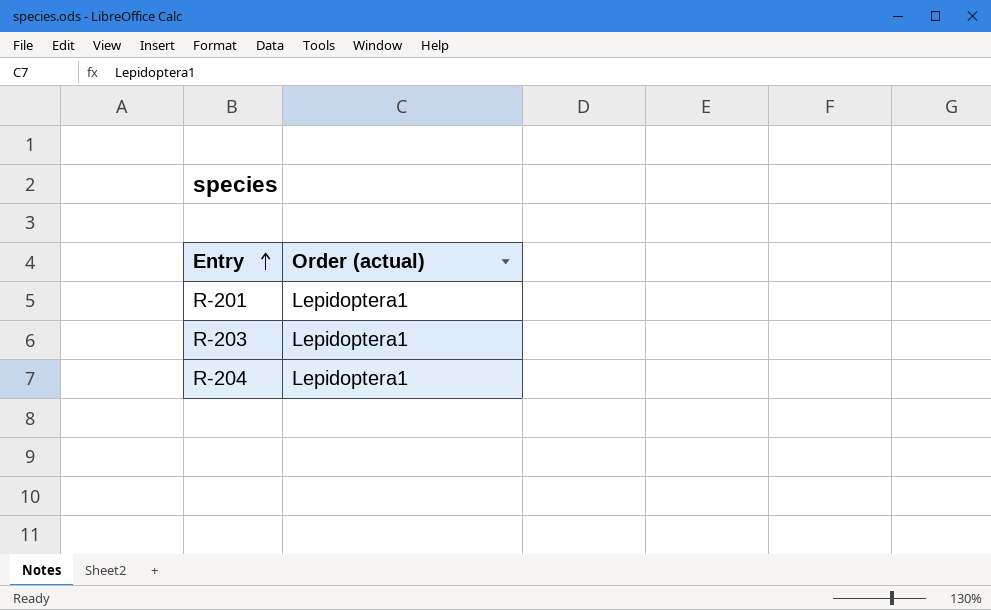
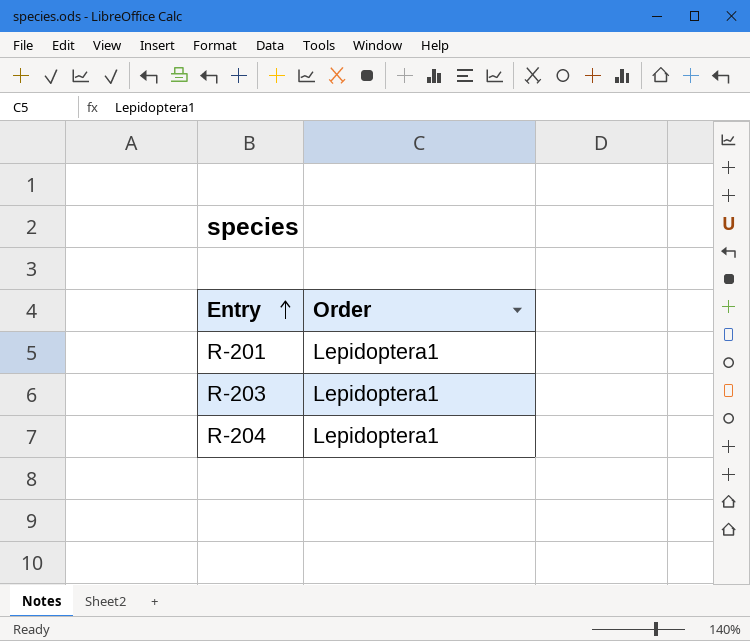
column name: Order (actual) -> Order

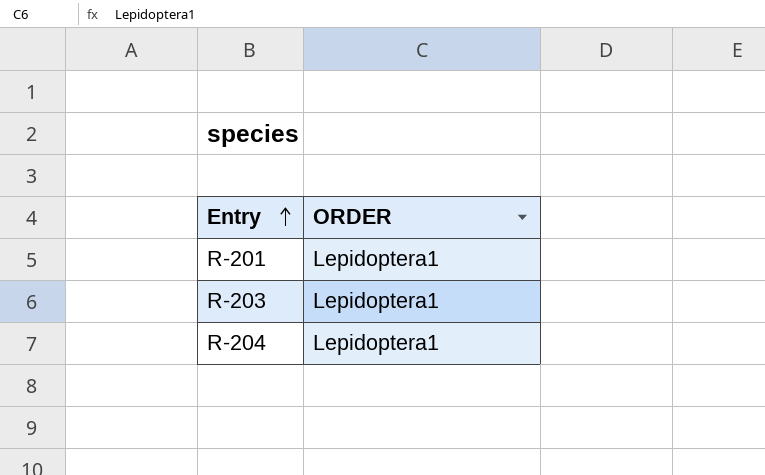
column name: Order -> ORDER

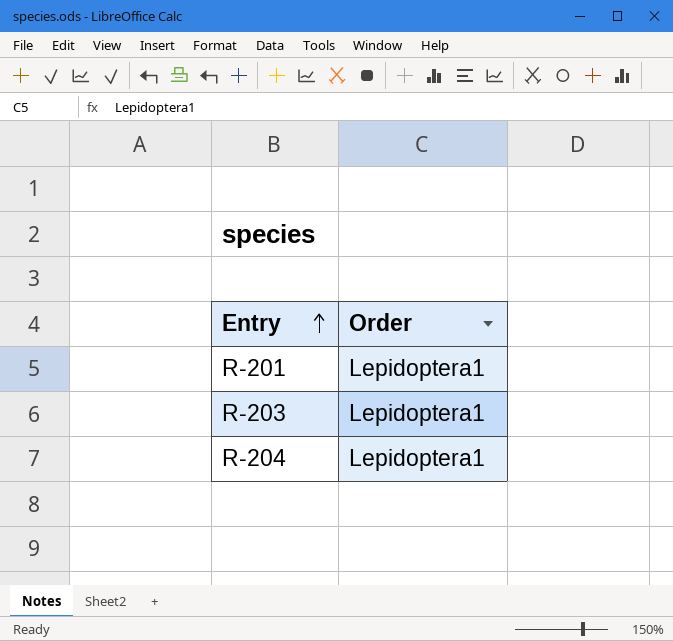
column name: ORDER -> Order

